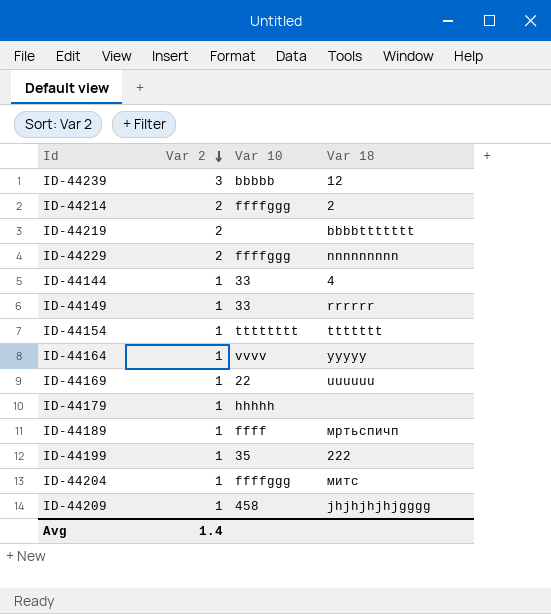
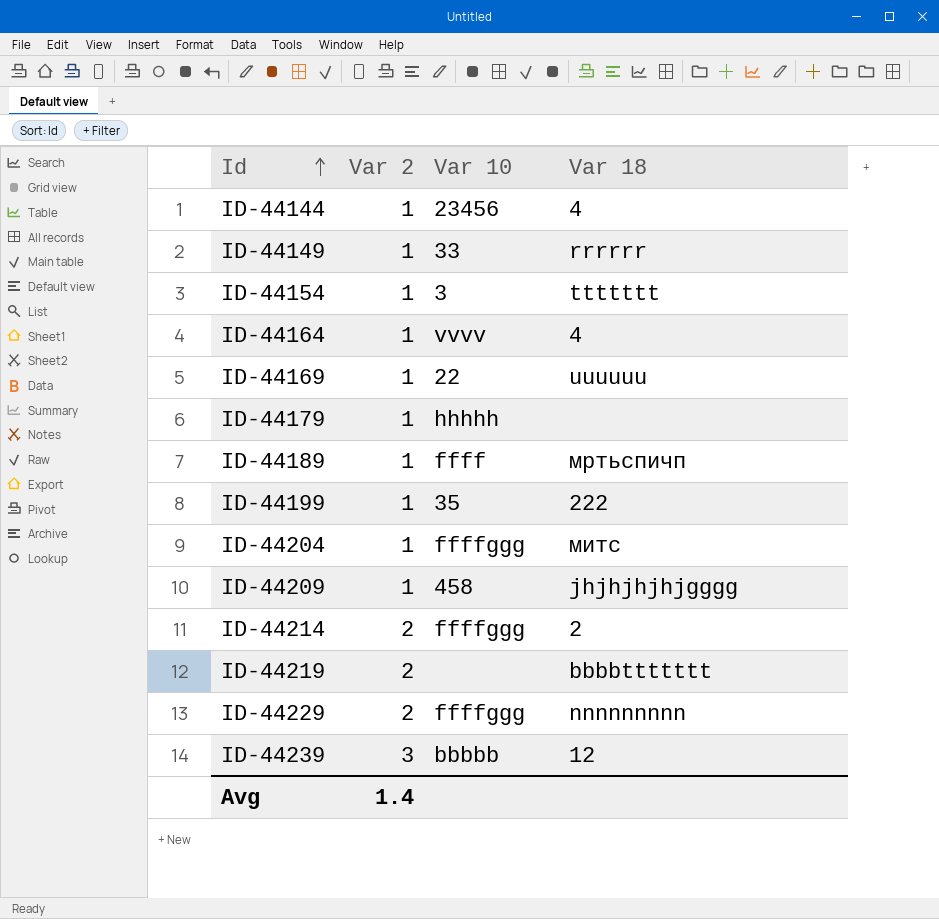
row order: Var 2 descending -> Id ascending
ID-44144 | Var 10: 33 -> 23456
ID-44154 | Var 10: tttttttt -> 3
ID-44164 | Var 18: yyyyy -> 4

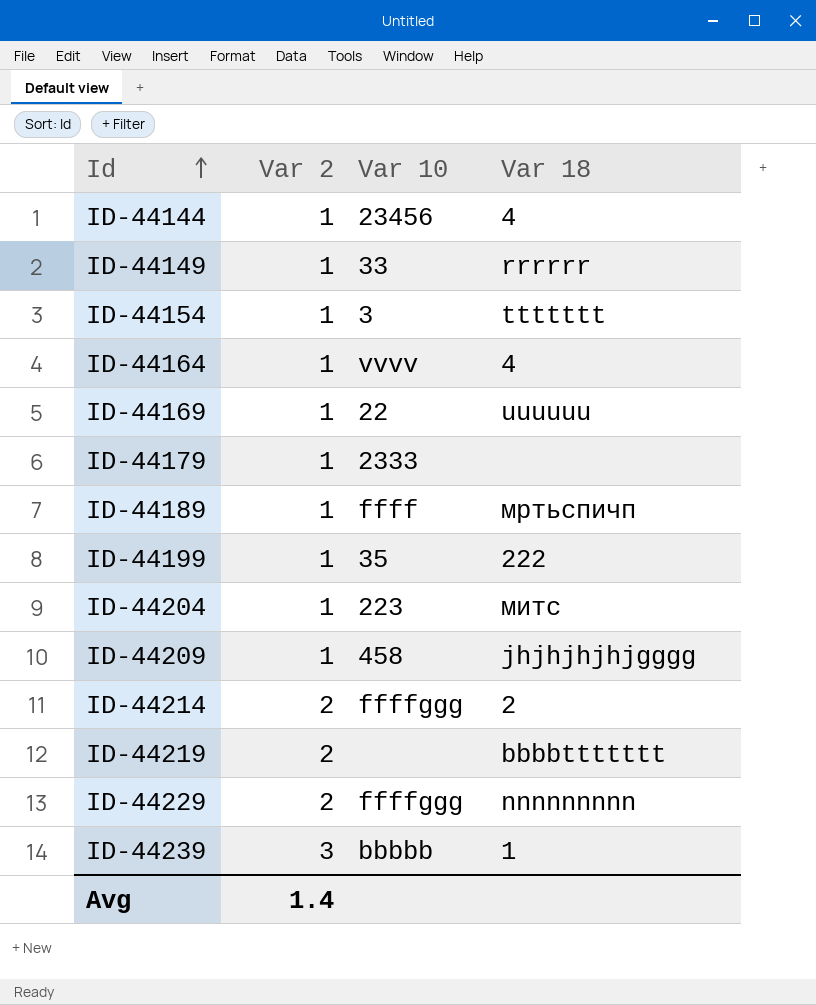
ID-44179 | Var 10: hhhhh -> 2333
ID-44204 | Var 10: ffffggg -> 223
ID-44239 | Var 18: 12 -> 1

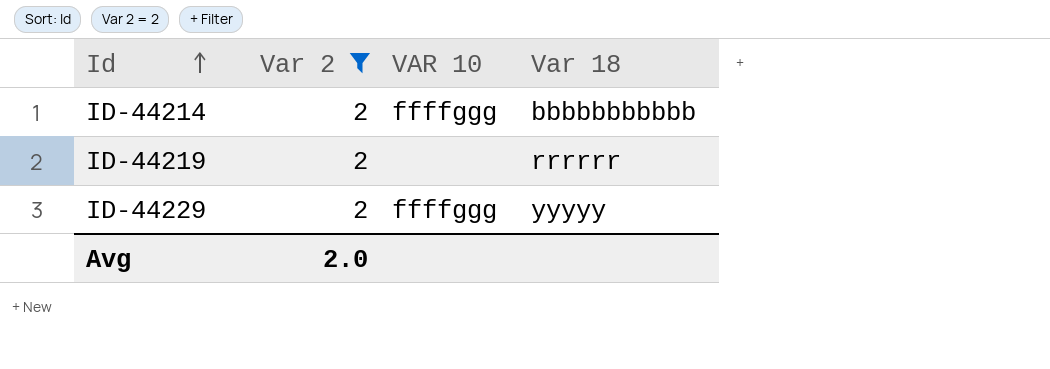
filter: none -> Var 2 = 2
column name: Var 10 -> VAR 10
ID-44214 | Var 18: 2 -> bbbbbbbbbbb
ID-44219 | Var 18: bbbbttttttt -> rrrrrr
ID-44229 | Var 18: nnnnnnnnn -> yyyyy
Avg | Var 2: 1.4 -> 2.0

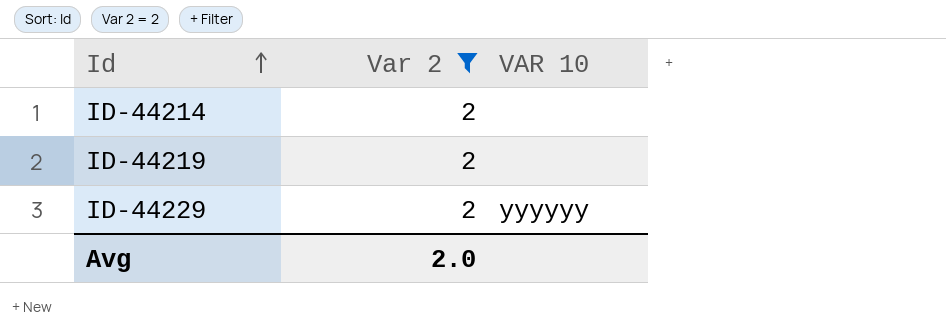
column Var 18 | position: 4 -> none
ID-44214 | VAR 10: ffffggg -> none
ID-44229 | VAR 10: ffffggg -> yyyyyy

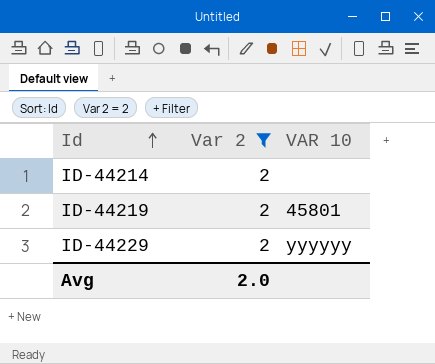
ID-44219 | VAR 10: none -> 45801

